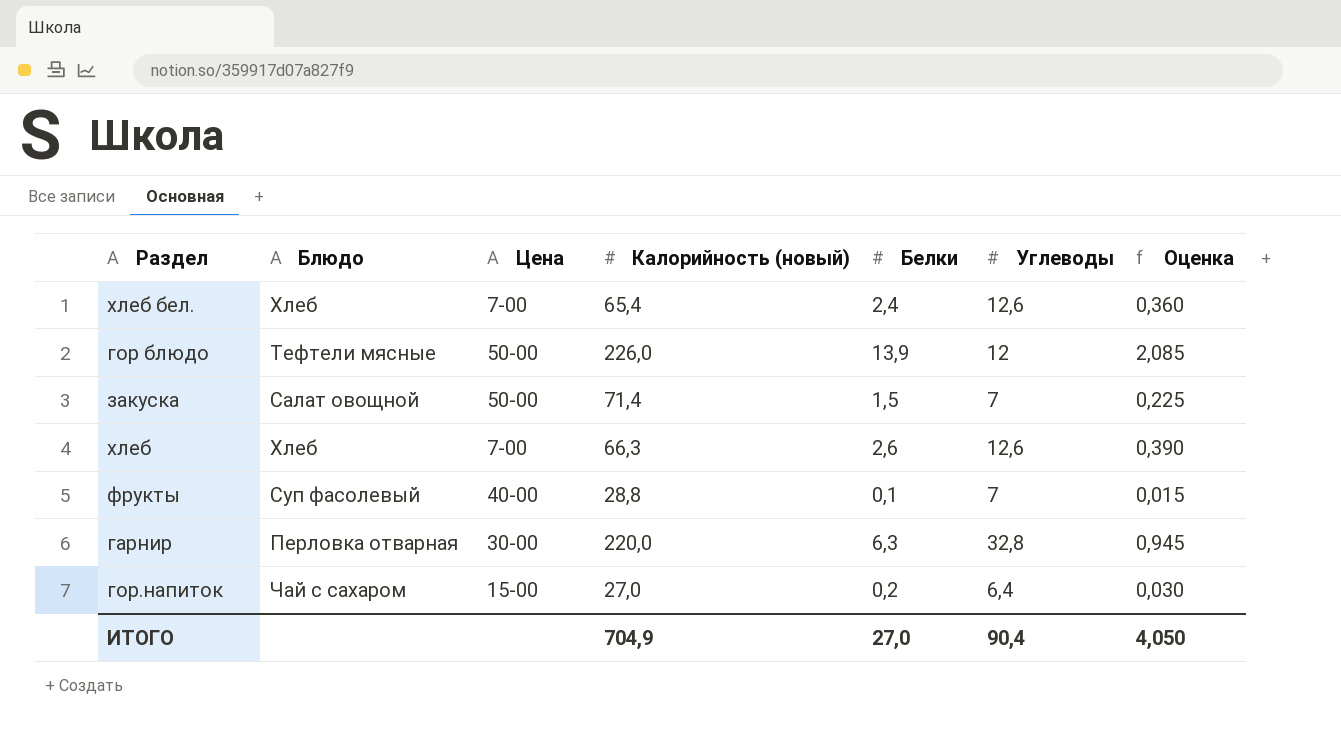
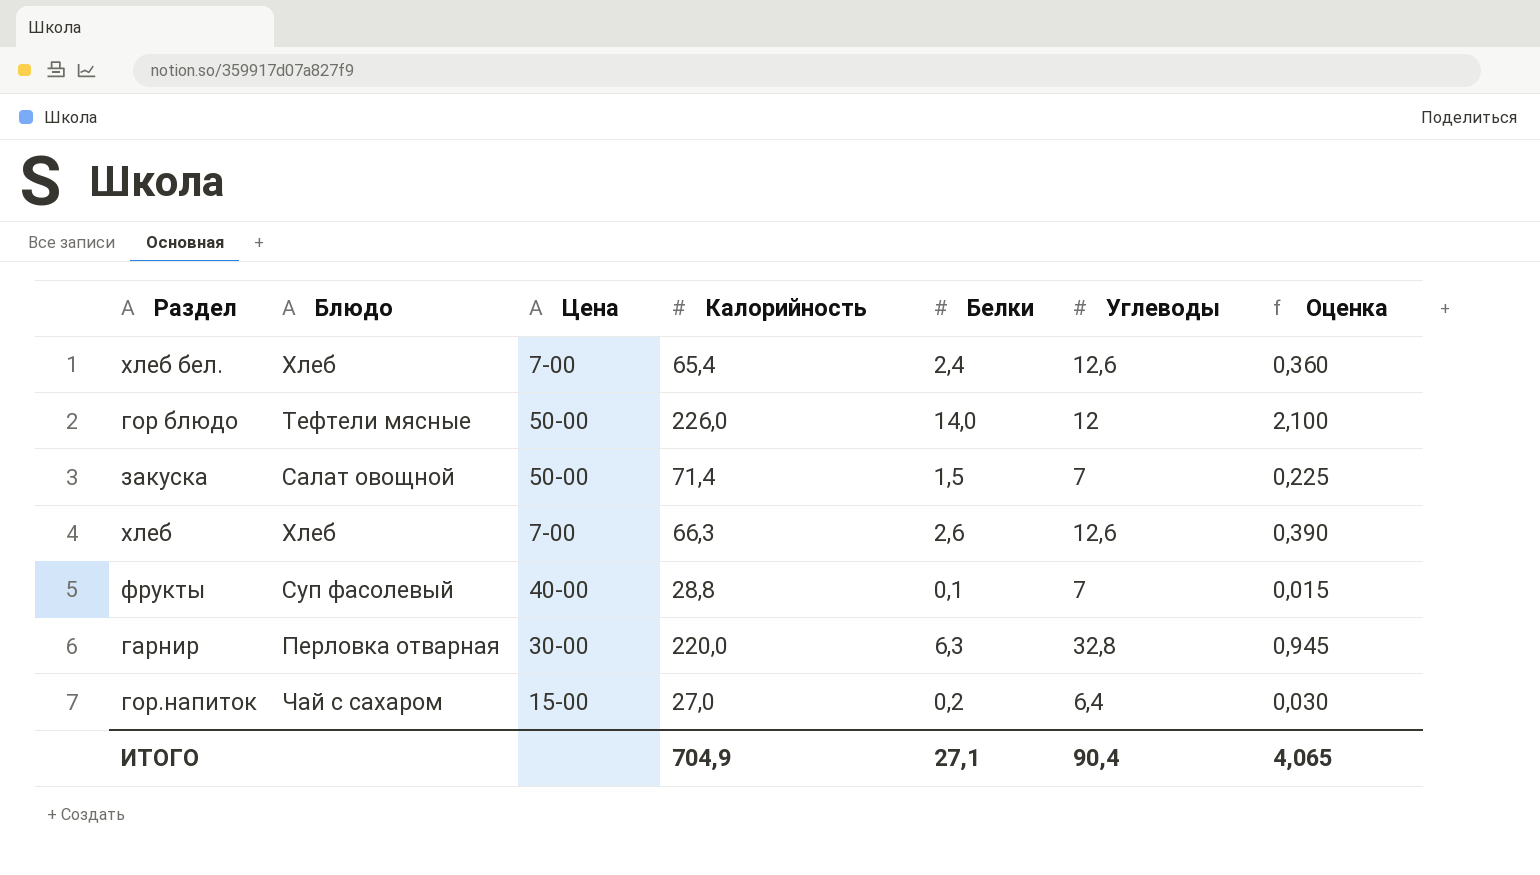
column name: Калорийность (новый) -> Калорийность
гор блюдо | Белки: 13,9 -> 14,0
гор блюдо | Оценка: 2,085 -> 2,100
ИТОГО | Белки: 27,0 -> 27,1
ИТОГО | Оценка: 4,050 -> 4,065

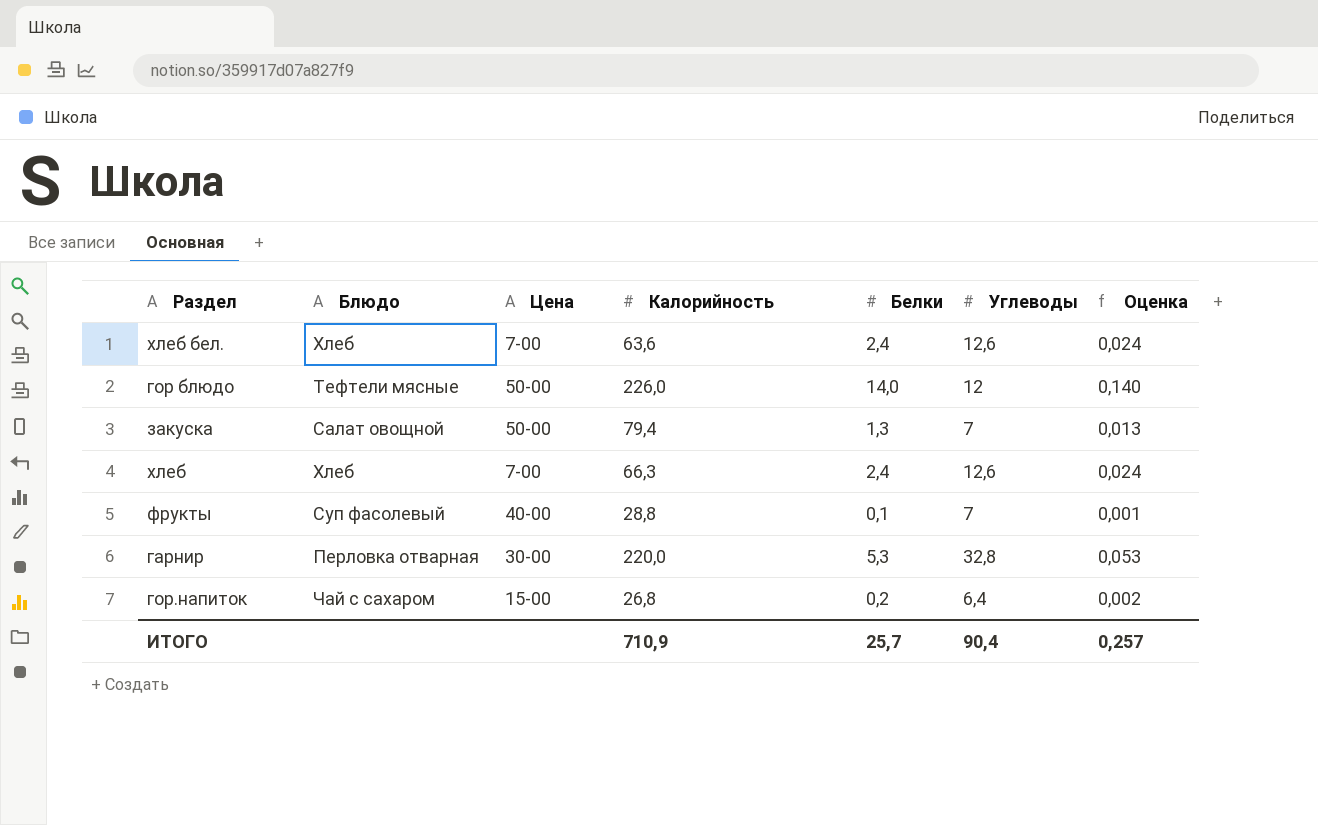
column Оценка | formula: [Белки] * 0,15 -> [Белки] * 0,01
хлеб бел. | Калорийность: 65,4 -> 63,6
закуска | Калорийность: 71,4 -> 79,4
закуска | Белки: 1,5 -> 1,3
хлеб | Белки: 2,6 -> 2,4
гарнир | Белки: 6,3 -> 5,3
гор.напиток | Калорийность: 27,0 -> 26,8
ИТОГО | Калорийность: 704,9 -> 710,9
ИТОГО | Белки: 27,1 -> 25,7
ИТОГО | Оценка: 4,065 -> 0,257

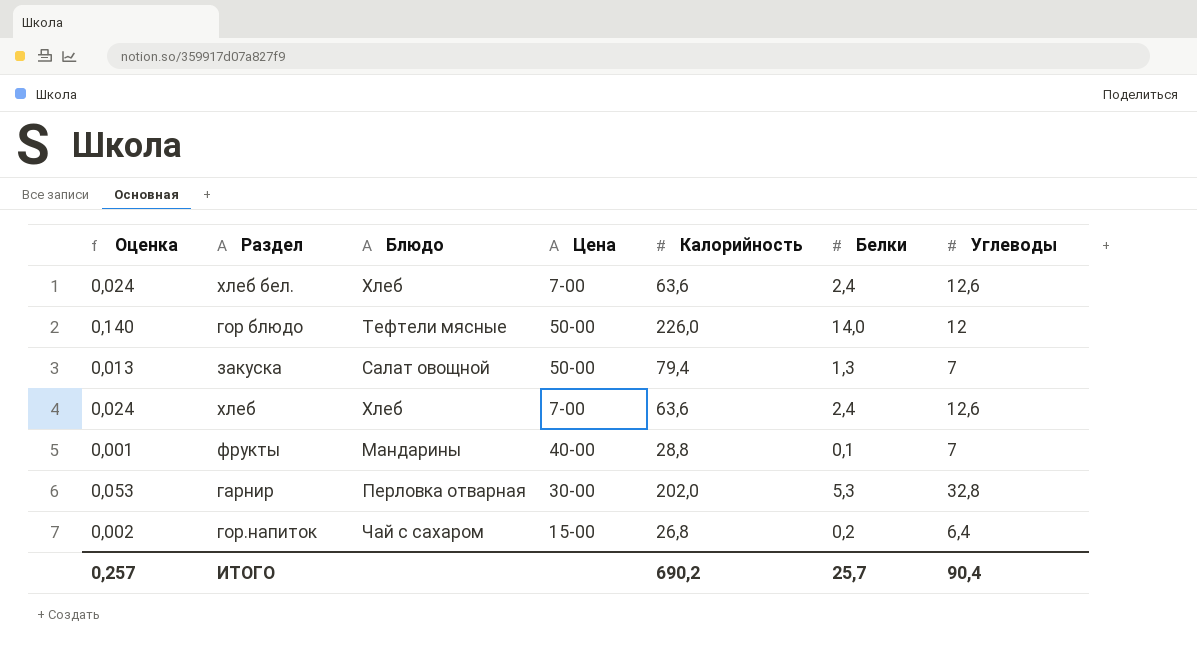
column Оценка | position: 7 -> 1
хлеб | Калорийность: 66,3 -> 63,6
фрукты | Блюдо: Суп фасолевый -> Мандарины
гарнир | Калорийность: 220,0 -> 202,0
ИТОГО | Калорийность: 710,9 -> 690,2

